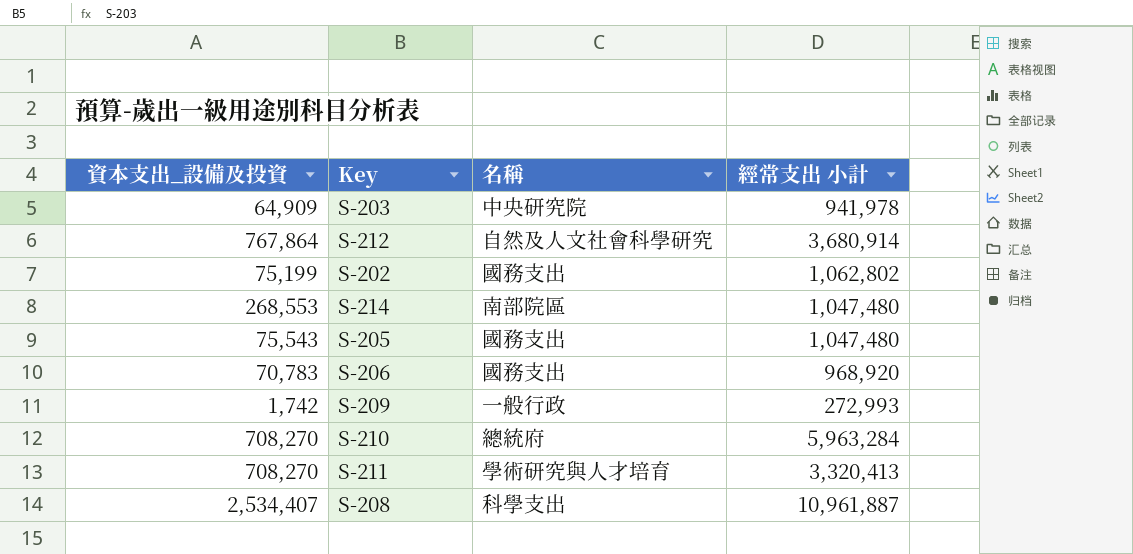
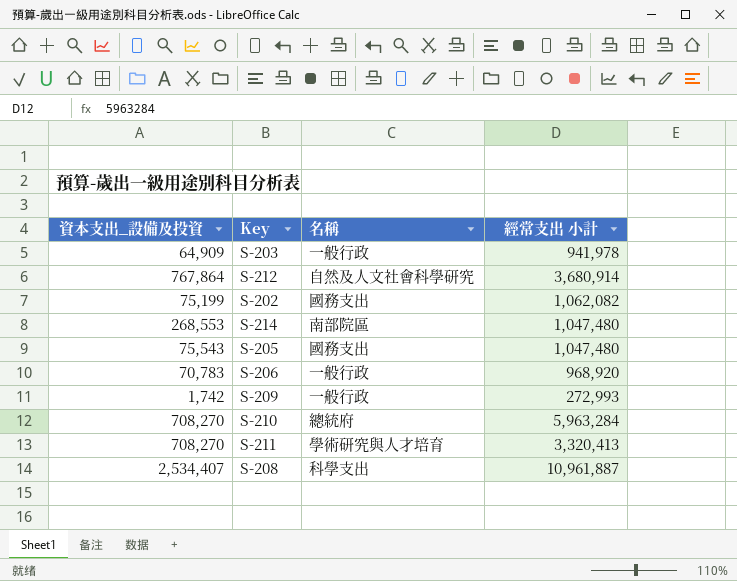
S-203 | 名稱: 中央研究院 -> 一般行政
S-202 | 經常支出 小計: 1,062,802 -> 1,062,082
S-206 | 名稱: 國務支出 -> 一般行政

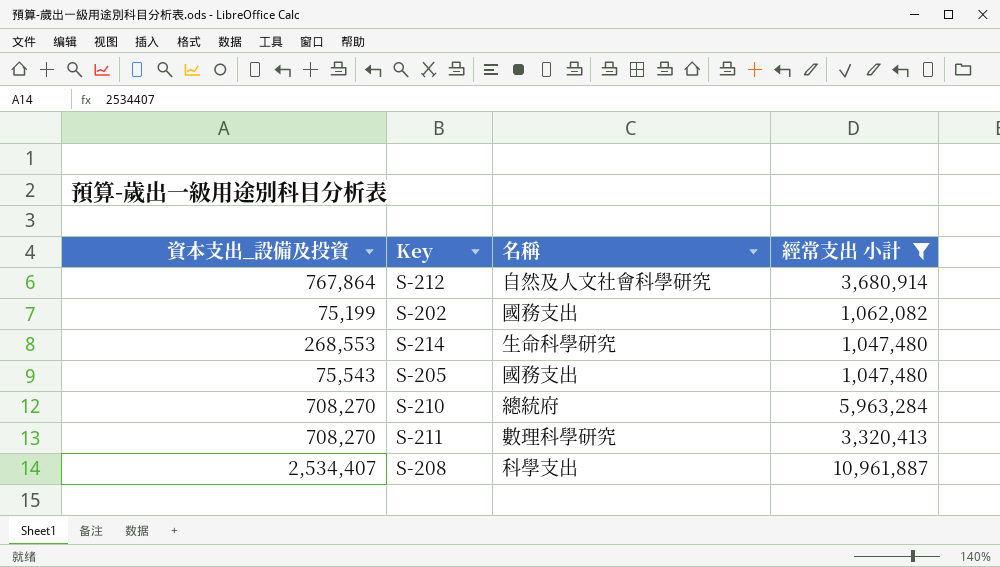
filter: none -> 經常支出 小計 >= 1,047,480
S-214 | 名稱: 南部院區 -> 生命科學研究
S-211 | 名稱: 學術研究與人才培育 -> 數理科學研究

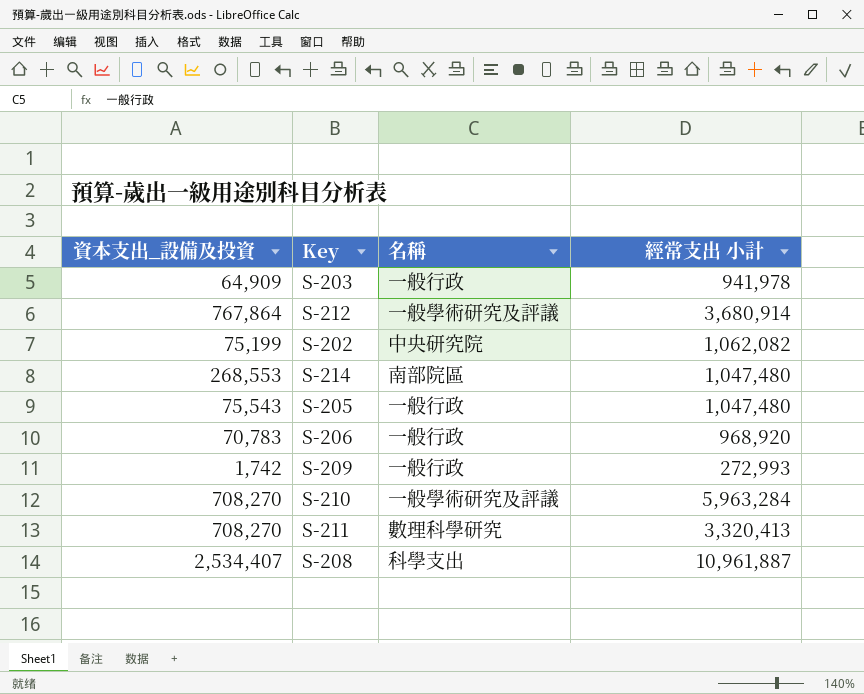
filter: 經常支出 小計 >= 1,047,480 -> none
S-212 | 名稱: 自然及人文社會科學研究 -> 一般學術研究及評議
S-202 | 名稱: 國務支出 -> 中央研究院
S-214 | 名稱: 生命科學研究 -> 南部院區
S-205 | 名稱: 國務支出 -> 一般行政
S-210 | 名稱: 總統府 -> 一般學術研究及評議

